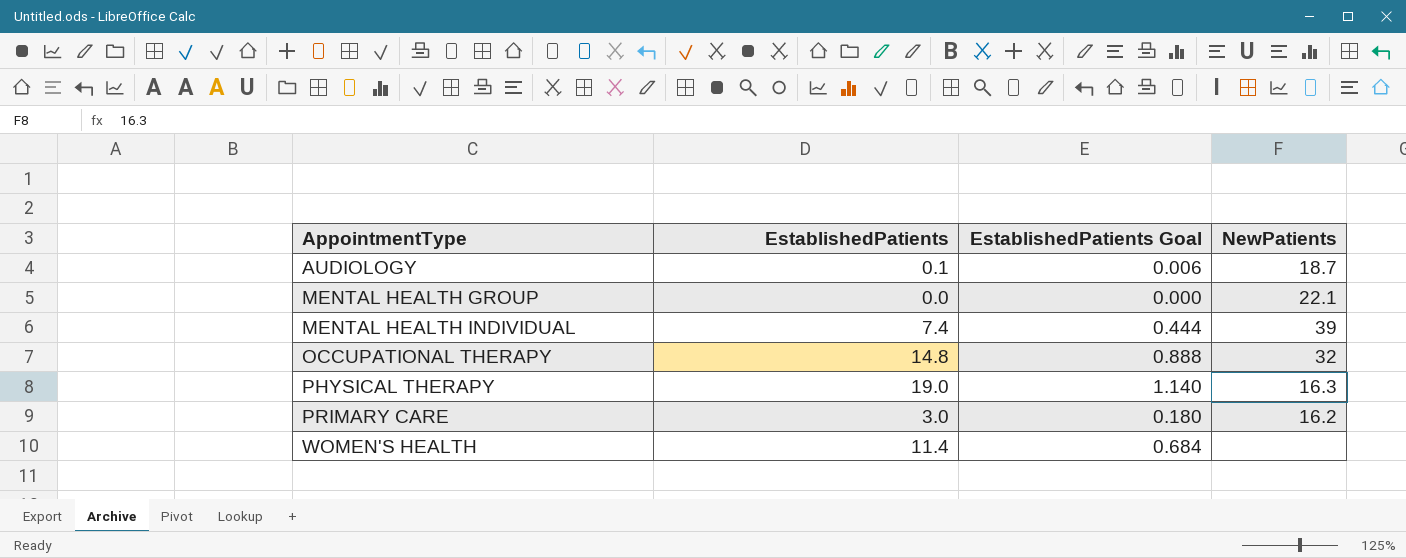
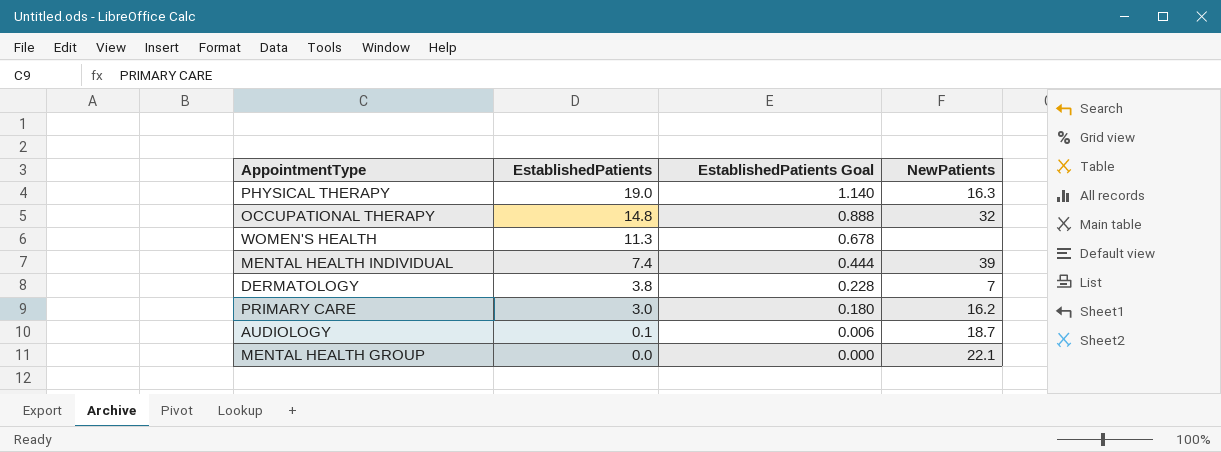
row order: AppointmentType ascending -> EstablishedPatients descending
WOMEN'S HEALTH | EstablishedPatients: 11.4 -> 11.3
WOMEN'S HEALTH | EstablishedPatients Goal: 0.684 -> 0.678
row DERMATOLOGY: none -> 3.8 | 0.228 | 7

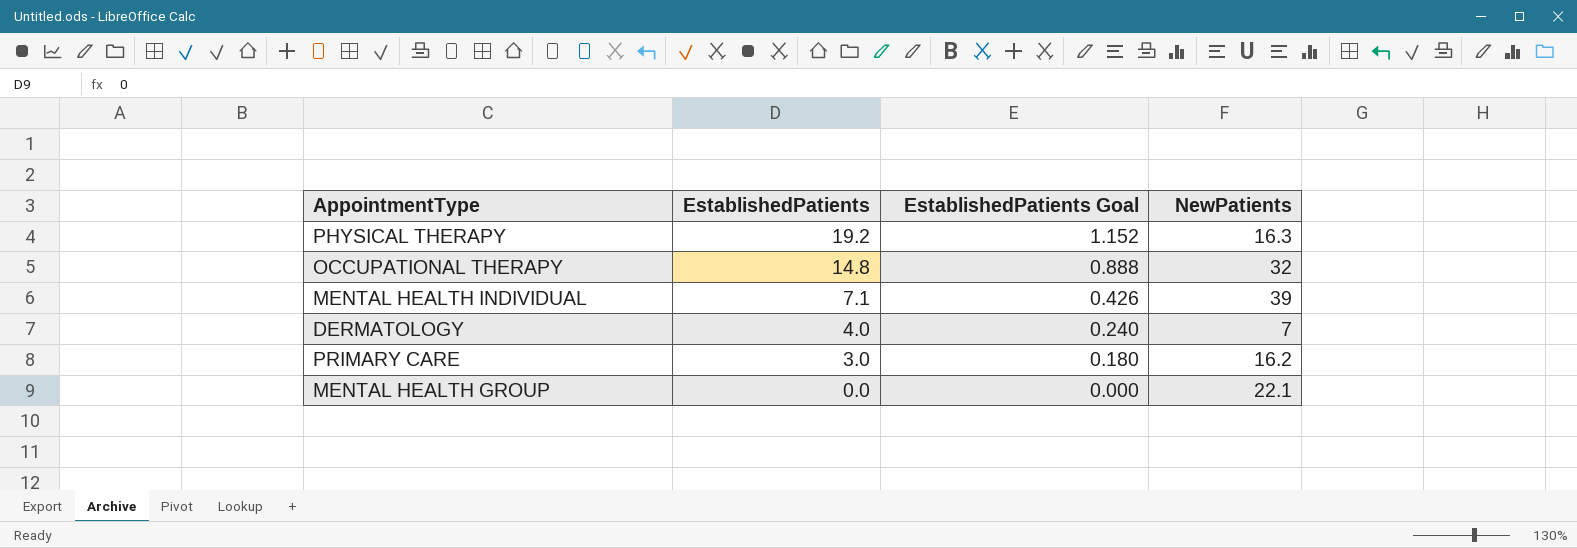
row WOMEN'S HEALTH: 11.3 | 0.678 | none -> none
row AUDIOLOGY: 0.1 | 0.006 | 18.7 -> none
PHYSICAL THERAPY | EstablishedPatients: 19.0 -> 19.2
PHYSICAL THERAPY | EstablishedPatients Goal: 1.140 -> 1.152
MENTAL HEALTH INDIVIDUAL | EstablishedPatients: 7.4 -> 7.1
MENTAL HEALTH INDIVIDUAL | EstablishedPatients Goal: 0.444 -> 0.426
DERMATOLOGY | EstablishedPatients: 3.8 -> 4.0
DERMATOLOGY | EstablishedPatients Goal: 0.228 -> 0.240

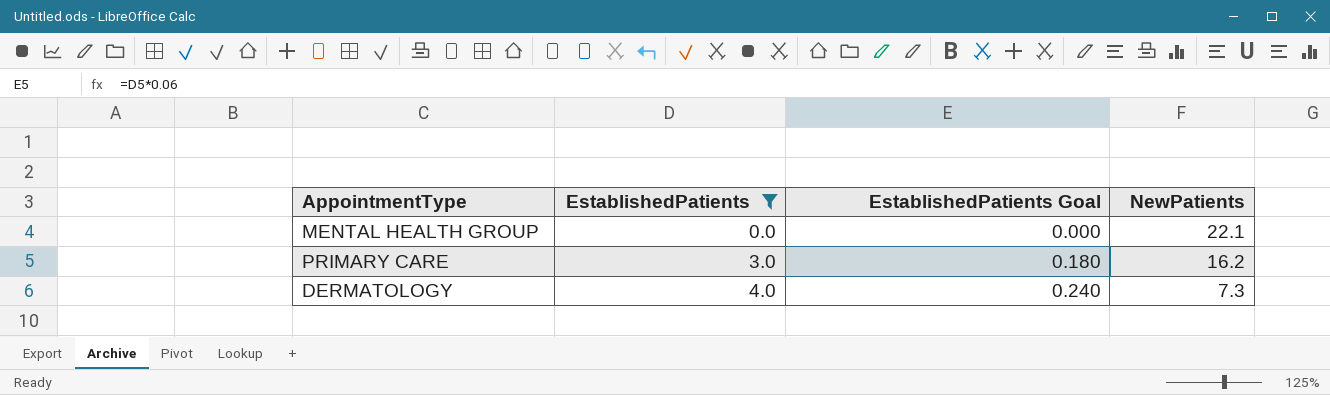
filter: none -> EstablishedPatients <= 4.0
row order: EstablishedPatients descending -> EstablishedPatients ascending
DERMATOLOGY | NewPatients: 7 -> 7.3

